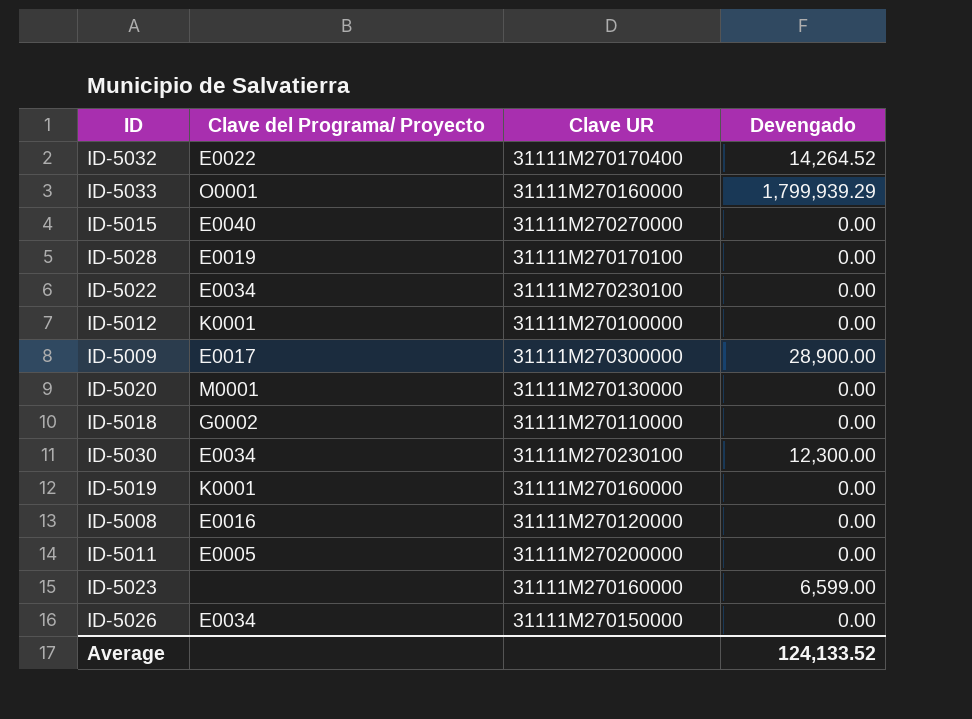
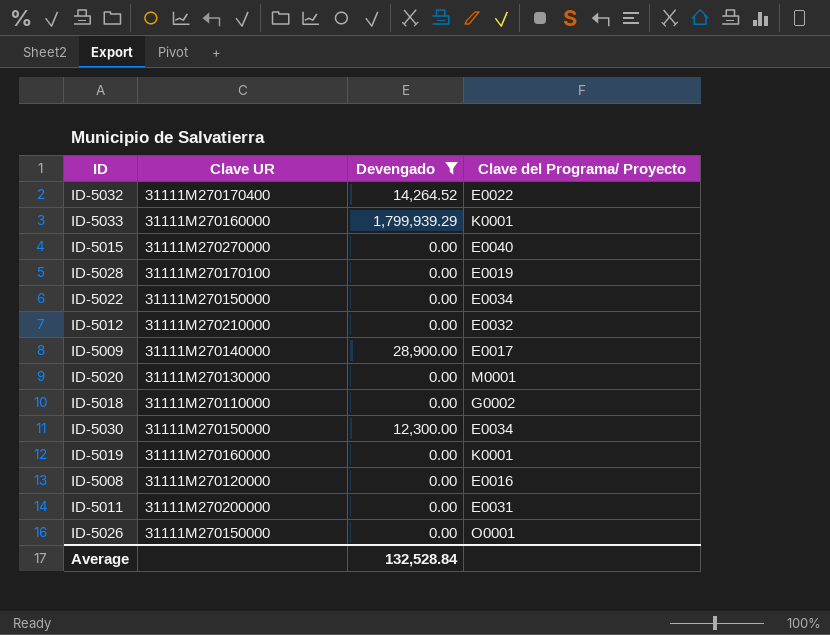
filter: none -> Devengado != 6,599.00
column Clave del Programa/ Proyecto | position: 2 -> 4
ID-5033 | Clave del Programa/ Proyecto: O0001 -> K0001
ID-5022 | Clave UR: 31111M270230100 -> 31111M270150000
ID-5012 | Clave UR: 31111M270100000 -> 31111M270210000
ID-5012 | Clave del Programa/ Proyecto: K0001 -> E0032
ID-5009 | Clave UR: 31111M270300000 -> 31111M270140000
ID-5030 | Clave UR: 31111M270230100 -> 31111M270150000
ID-5011 | Clave del Programa/ Proyecto: E0005 -> E0031
ID-5026 | Clave del Programa/ Proyecto: E0034 -> O0001
Average | Devengado: 124,133.52 -> 132,528.84

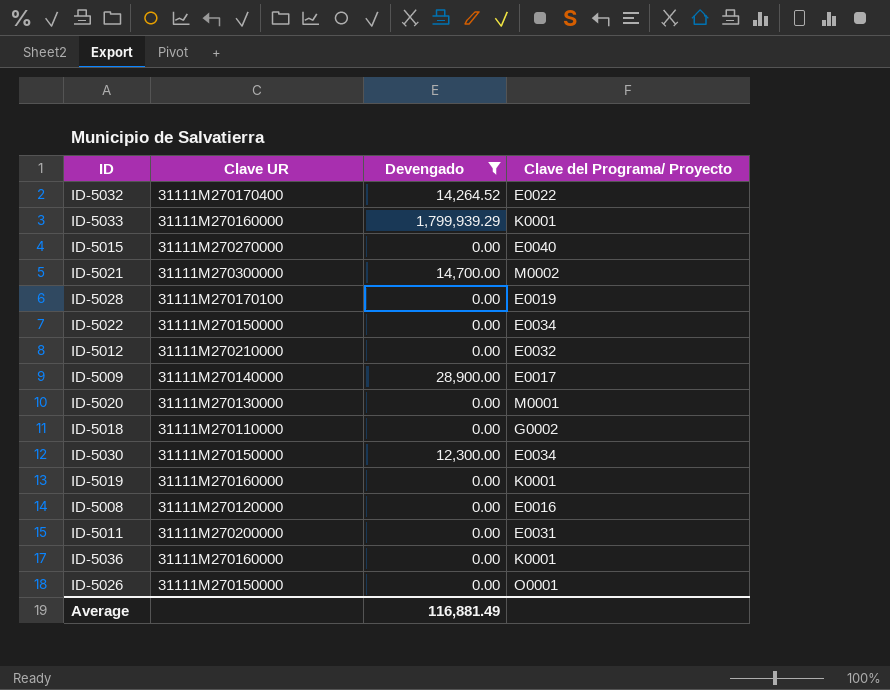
row ID-5021: none -> 31111M270300000 | 14,700.00 | M0002
row ID-5036: none -> 31111M270160000 | 0.00 | K0001
Average | Devengado: 132,528.84 -> 116,881.49

